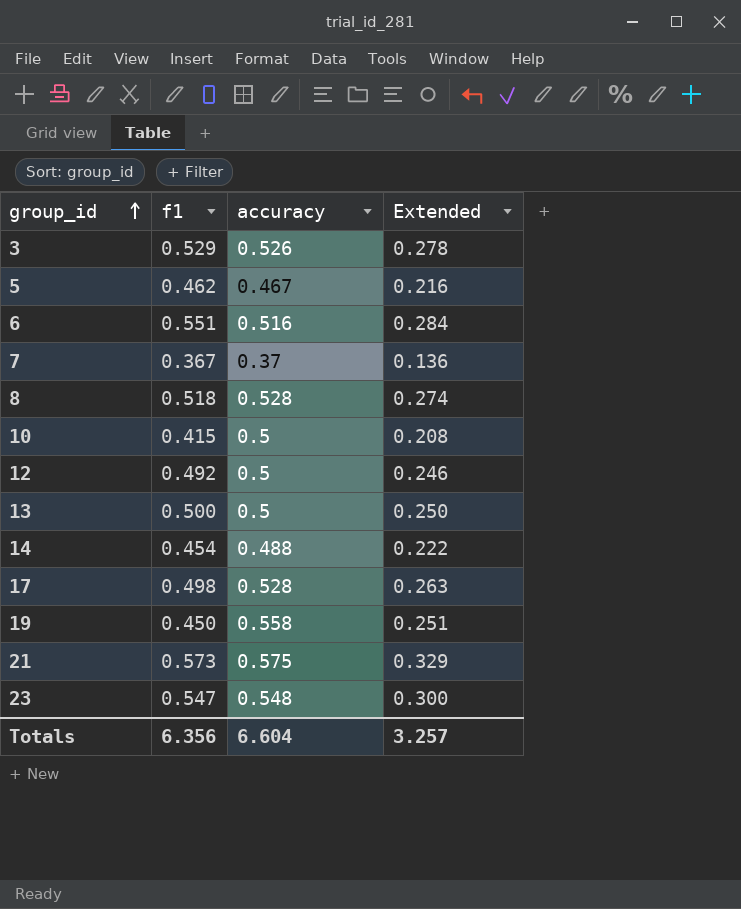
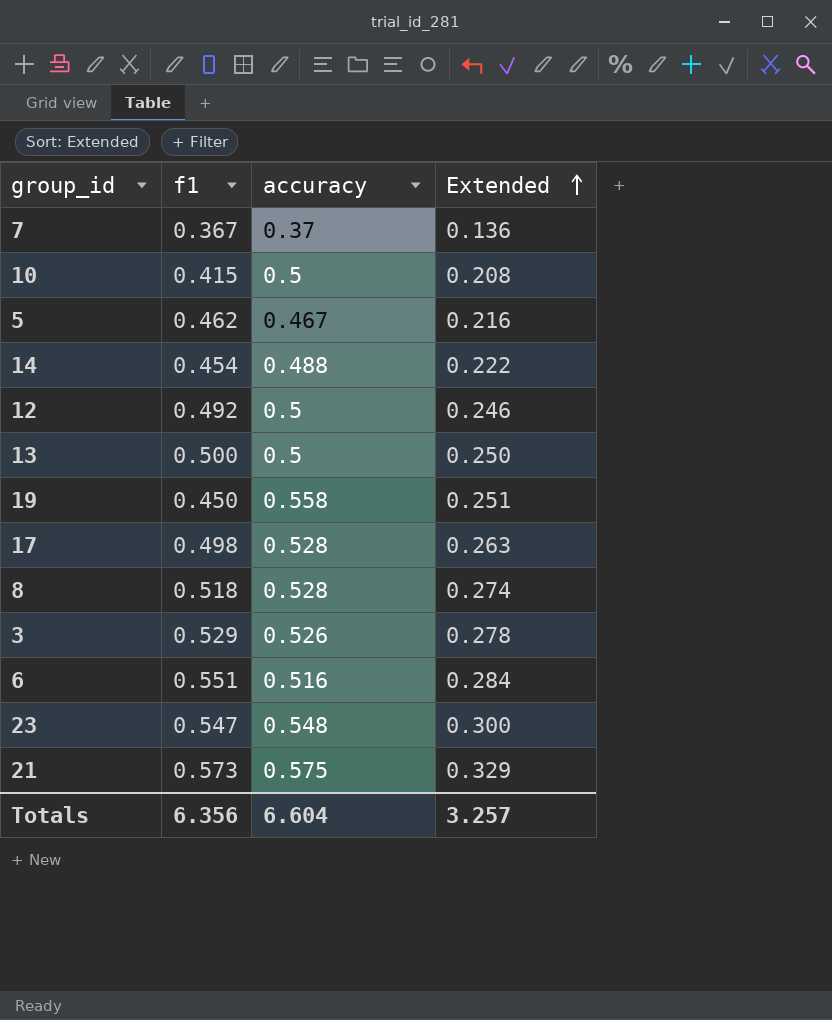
row order: group_id ascending -> Extended ascending

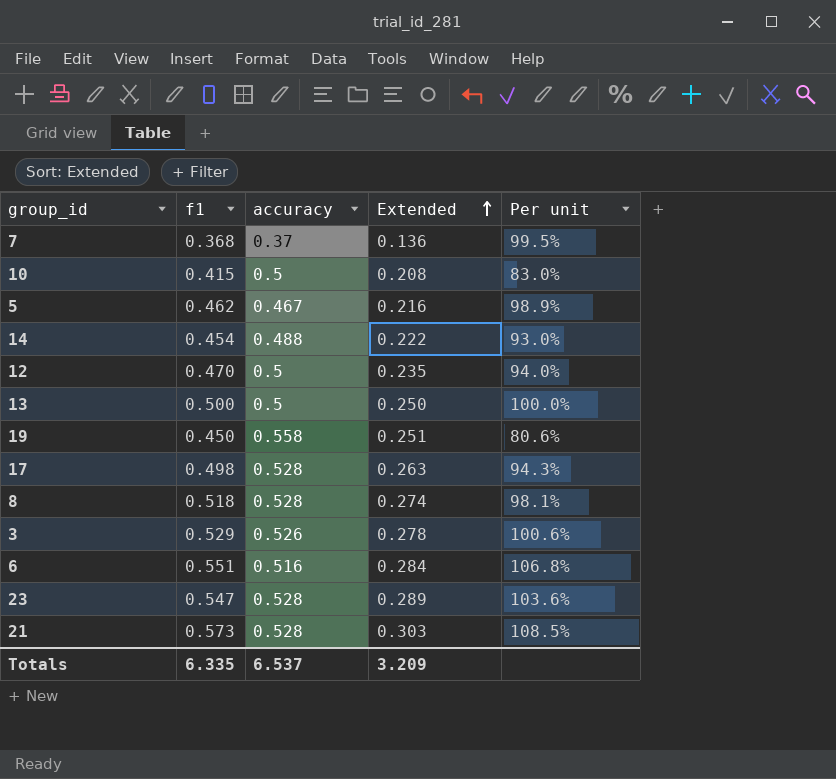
column Per unit | formula: none -> [f1] / [accuracy]
7 | f1: 0.367 -> 0.368
12 | f1: 0.492 -> 0.470
12 | Extended: 0.246 -> 0.235
23 | accuracy: 0.548 -> 0.528
23 | Extended: 0.300 -> 0.289
21 | accuracy: 0.575 -> 0.528
21 | Extended: 0.329 -> 0.303
Totals | f1: 6.356 -> 6.335
Totals | accuracy: 6.604 -> 6.537
Totals | Extended: 3.257 -> 3.209

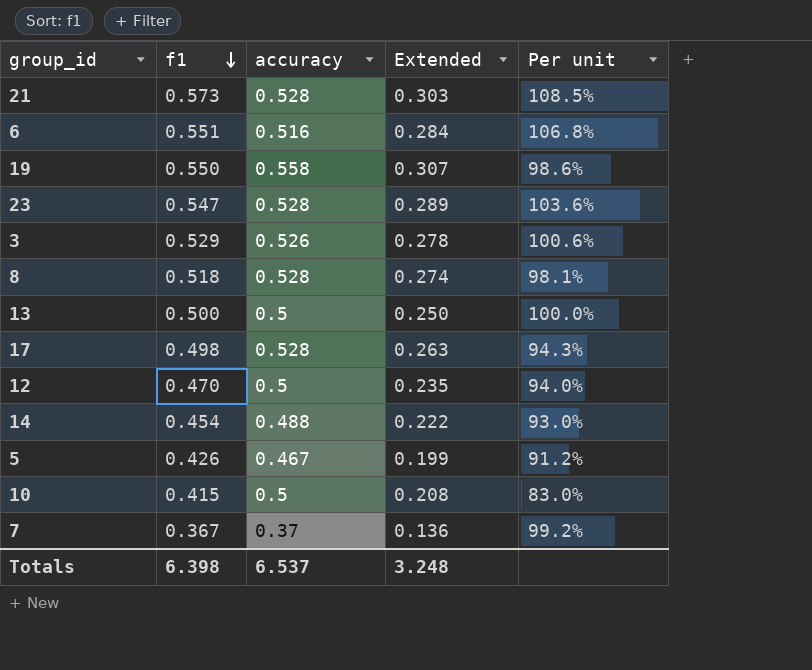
row order: Extended ascending -> f1 descending
19 | f1: 0.450 -> 0.550
19 | Extended: 0.251 -> 0.307
19 | Per unit: 80.6% -> 98.6%
5 | f1: 0.462 -> 0.426
5 | Extended: 0.216 -> 0.199
5 | Per unit: 98.9% -> 91.2%
7 | f1: 0.368 -> 0.367
7 | Per unit: 99.5% -> 99.2%
Totals | f1: 6.335 -> 6.398
Totals | Extended: 3.209 -> 3.248

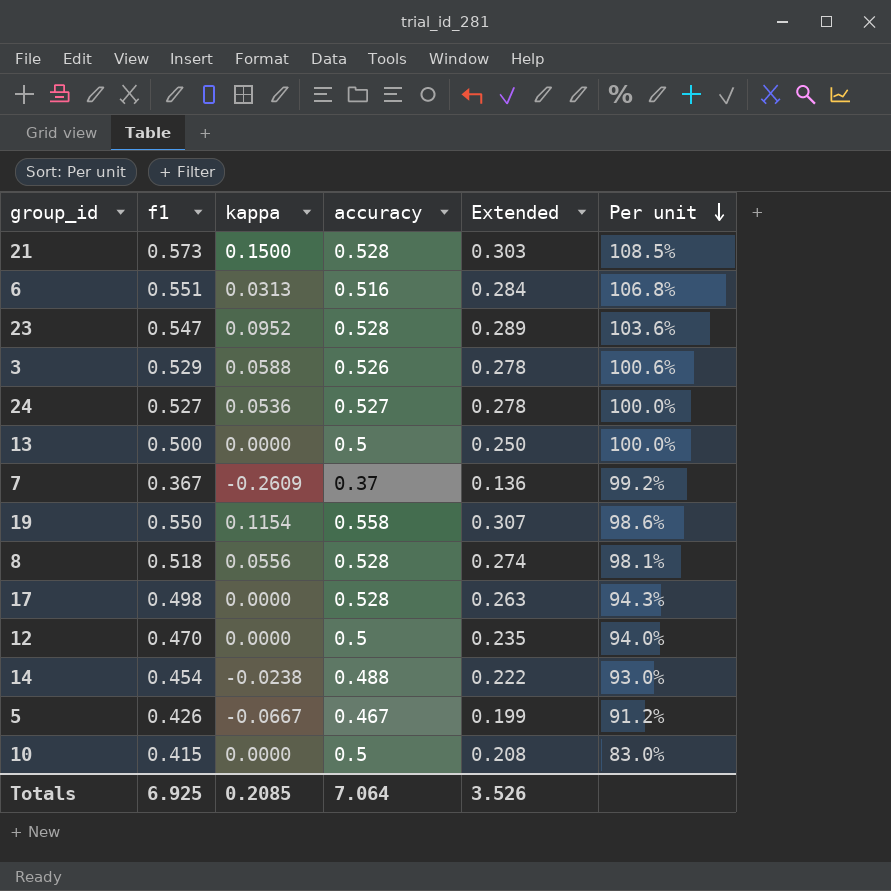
row order: f1 descending -> Per unit descending
column kappa | position: none -> 3
row 24: none -> 0.527 | 0.0536 | 0.527 | 0.278 | 100.0%
Totals | f1: 6.398 -> 6.925
Totals | accuracy: 6.537 -> 7.064
Totals | Extended: 3.248 -> 3.526

